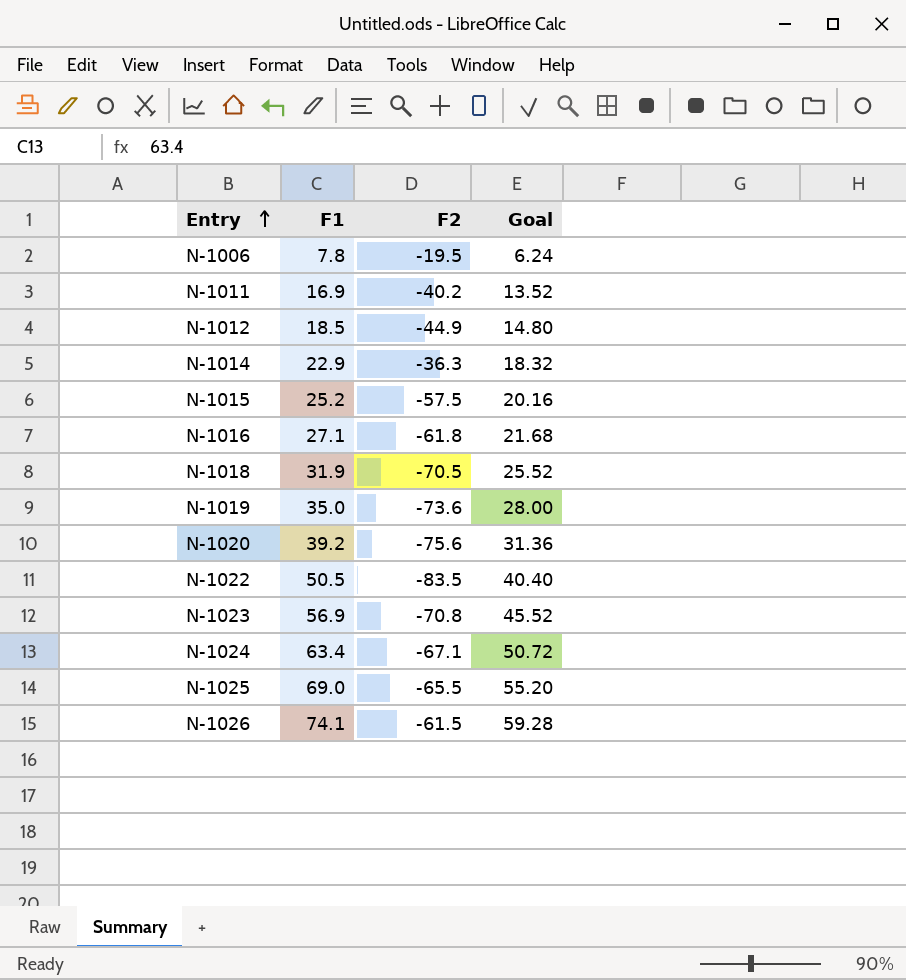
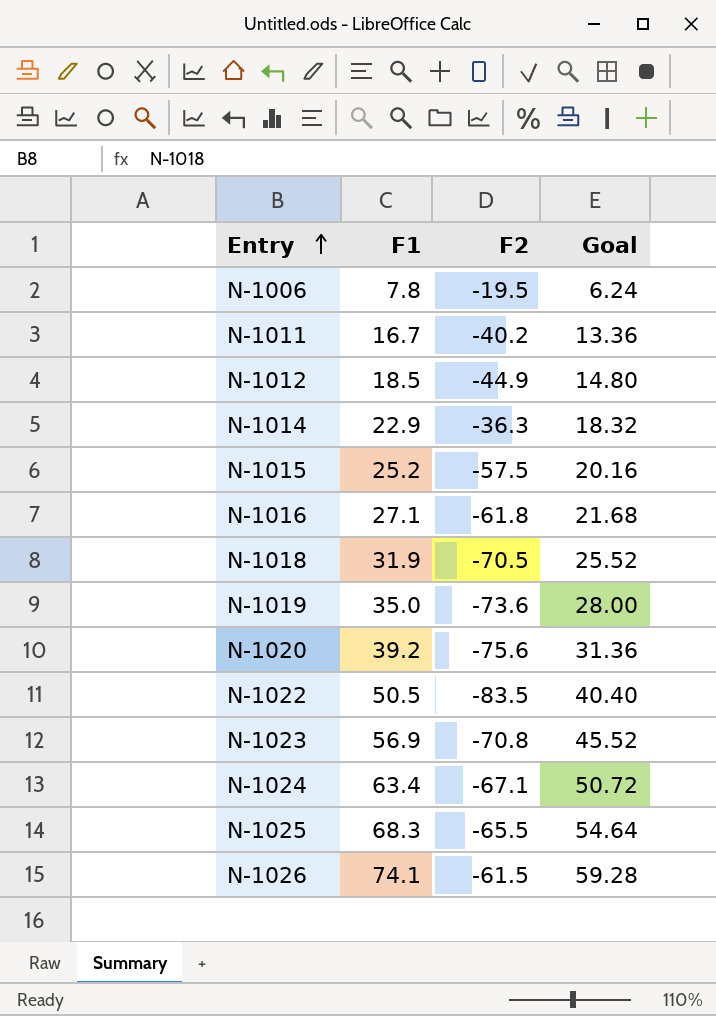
N-1011 | F1: 16.9 -> 16.7
N-1011 | Goal: 13.52 -> 13.36
N-1025 | F1: 69.0 -> 68.3
N-1025 | Goal: 55.20 -> 54.64

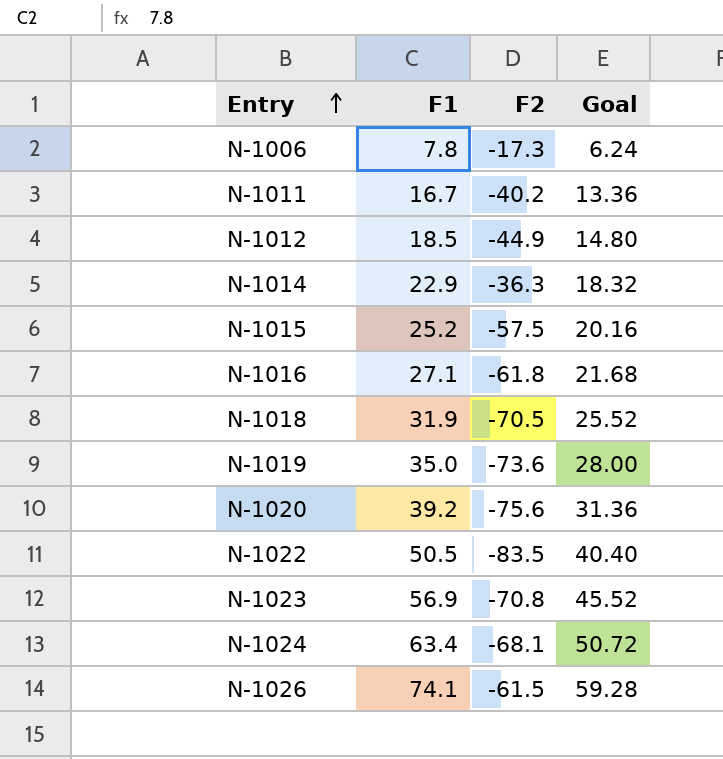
row N-1025: 68.3 | -65.5 | 54.64 -> none
N-1006 | F2: -19.5 -> -17.3
N-1024 | F2: -67.1 -> -68.1

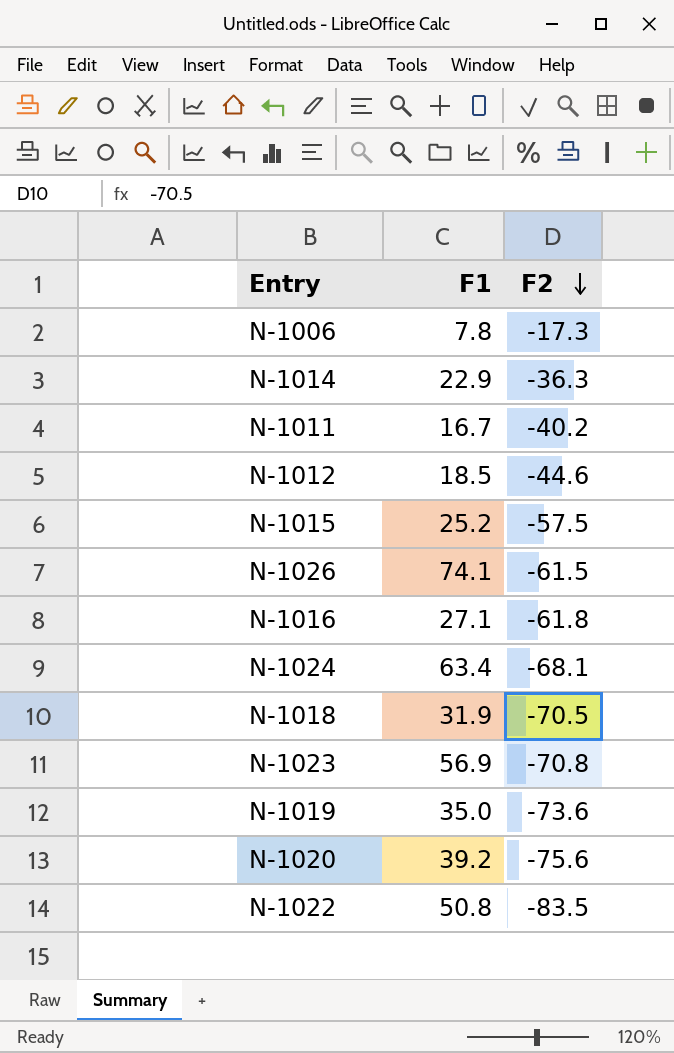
row order: Entry ascending -> F2 descending
column Goal | formula: [F1] * 0.8 -> none
N-1012 | F2: -44.9 -> -44.6
N-1022 | F1: 50.5 -> 50.8

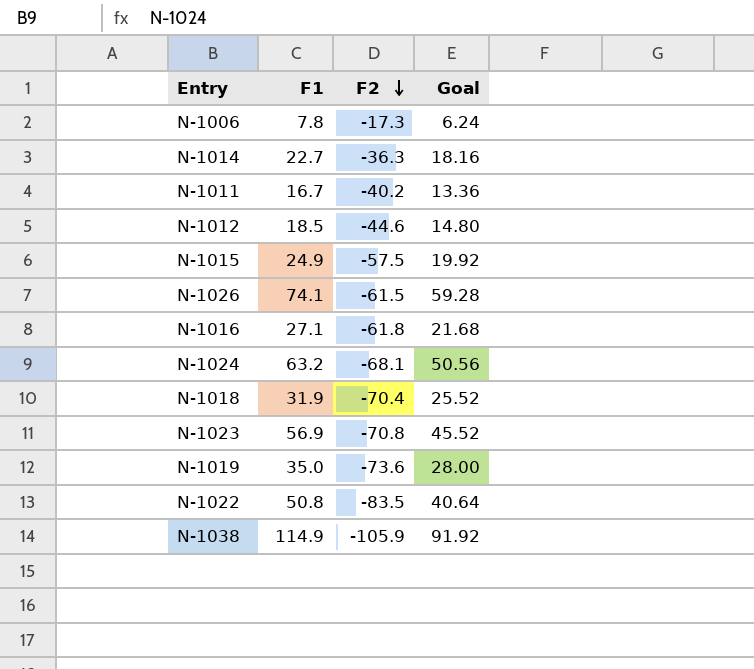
column Goal | formula: none -> [F1] * 0.8
row N-1020: 39.2 | -75.6 -> none
N-1014 | F1: 22.9 -> 22.7
N-1015 | F1: 25.2 -> 24.9
N-1024 | F1: 63.4 -> 63.2
N-1018 | F2: -70.5 -> -70.4
row N-1038: none -> 114.9 | -105.9 | 91.92

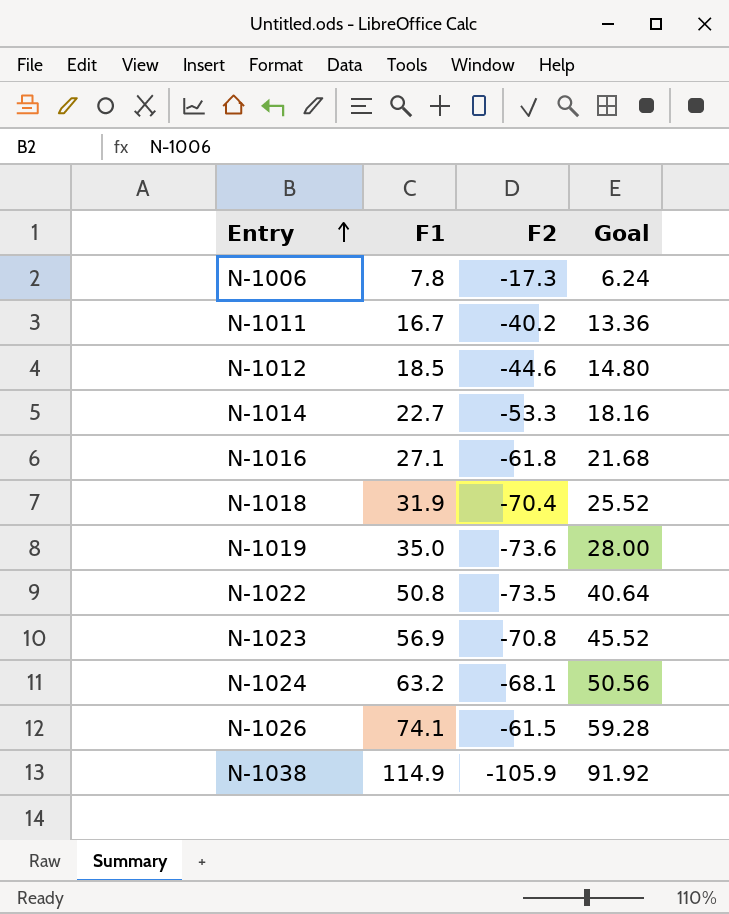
row order: F2 descending -> Entry ascending
row N-1015: 24.9 | -57.5 | 19.92 -> none
N-1014 | F2: -36.3 -> -53.3
N-1022 | F2: -83.5 -> -73.5

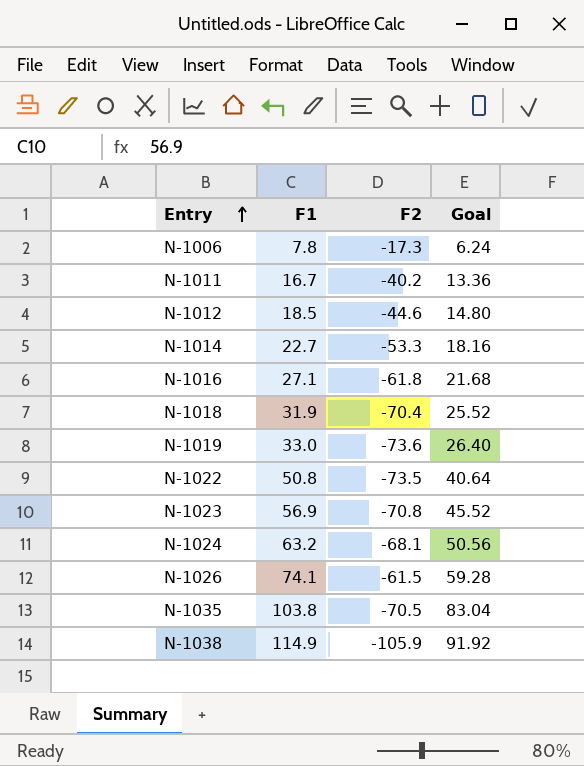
N-1019 | F1: 35.0 -> 33.0
N-1019 | Goal: 28.00 -> 26.40
row N-1035: none -> 103.8 | -70.5 | 83.04

